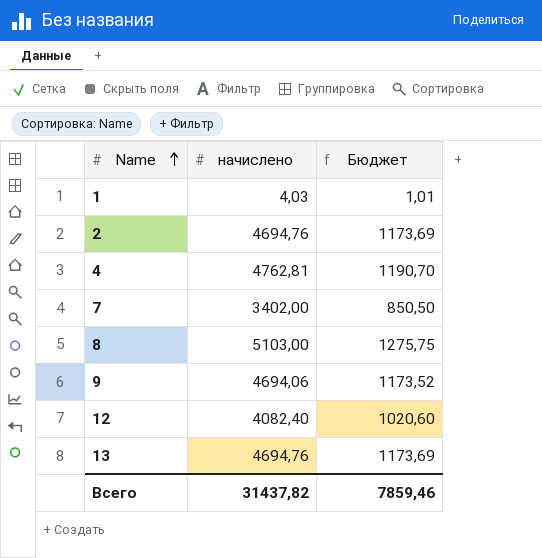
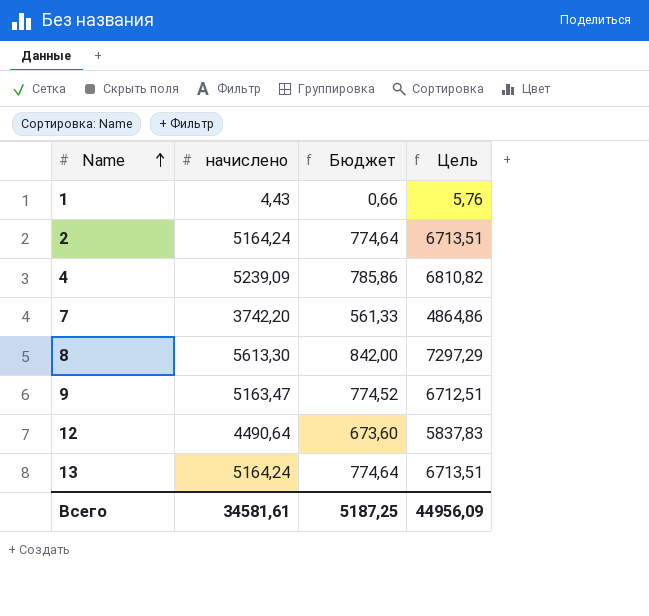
column Бюджет | formula: [начислено] * 0,25 -> [начислено] * 0,15
column Цель | formula: none -> [начислено] * 1,3
1 | начислено: 4,03 -> 4,43
2 | начислено: 4694,76 -> 5164,24
4 | начислено: 4762,81 -> 5239,09
7 | начислено: 3402,00 -> 3742,20
8 | начислено: 5103,00 -> 5613,30
9 | начислено: 4694,06 -> 5163,47
12 | начислено: 4082,40 -> 4490,64
13 | начислено: 4694,76 -> 5164,24
Всего | начислено: 31437,82 -> 34581,61
Всего | Бюджет: 7859,46 -> 5187,25

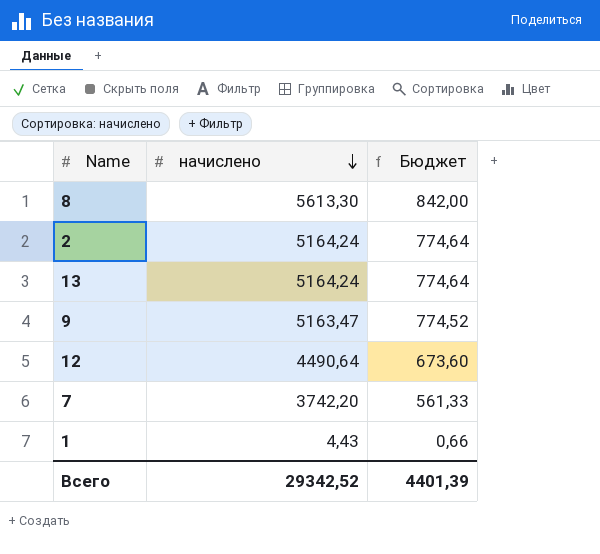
row order: Name ascending -> начислено descending
column Цель | formula: [начислено] * 1,3 -> none
row 4: 5239,09 | 785,86 | 6810,82 -> none
Всего | начислено: 34581,61 -> 29342,52
Всего | Бюджет: 5187,25 -> 4401,39

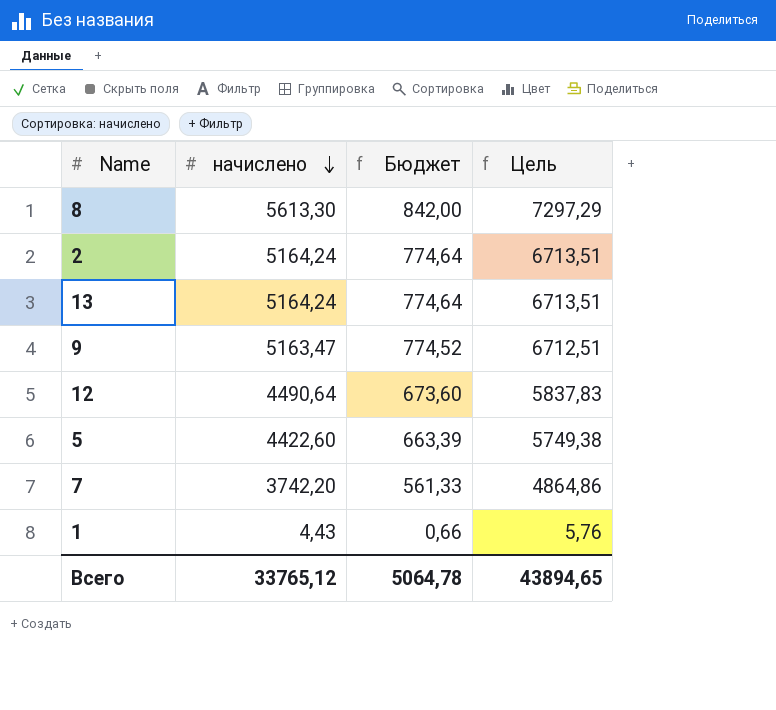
column Цель | formula: none -> [начислено] * 1,3
row 5: none -> 4422,60 | 663,39 | 5749,38
Всего | начислено: 29342,52 -> 33765,12
Всего | Бюджет: 4401,39 -> 5064,78

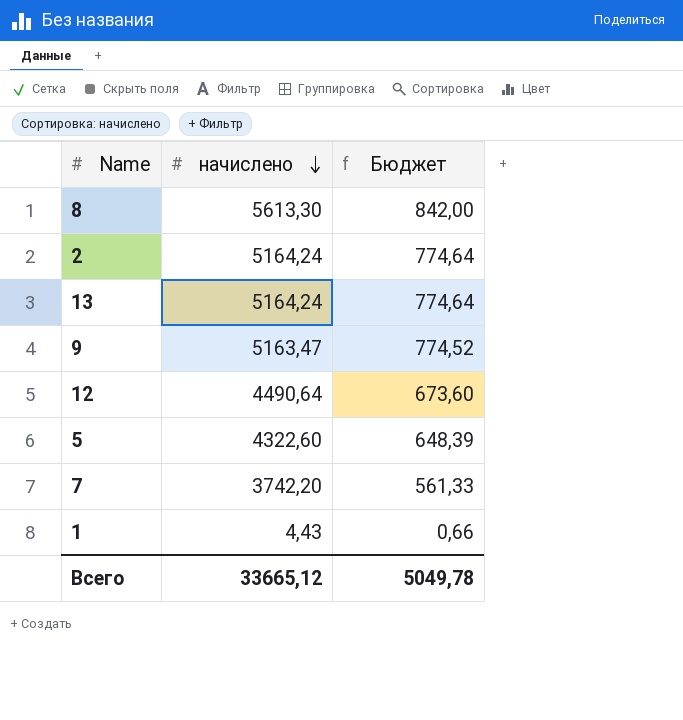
column Цель | formula: [начислено] * 1,3 -> none
5 | начислено: 4422,60 -> 4322,60
5 | Бюджет: 663,39 -> 648,39
Всего | начислено: 33765,12 -> 33665,12
Всего | Бюджет: 5064,78 -> 5049,78

